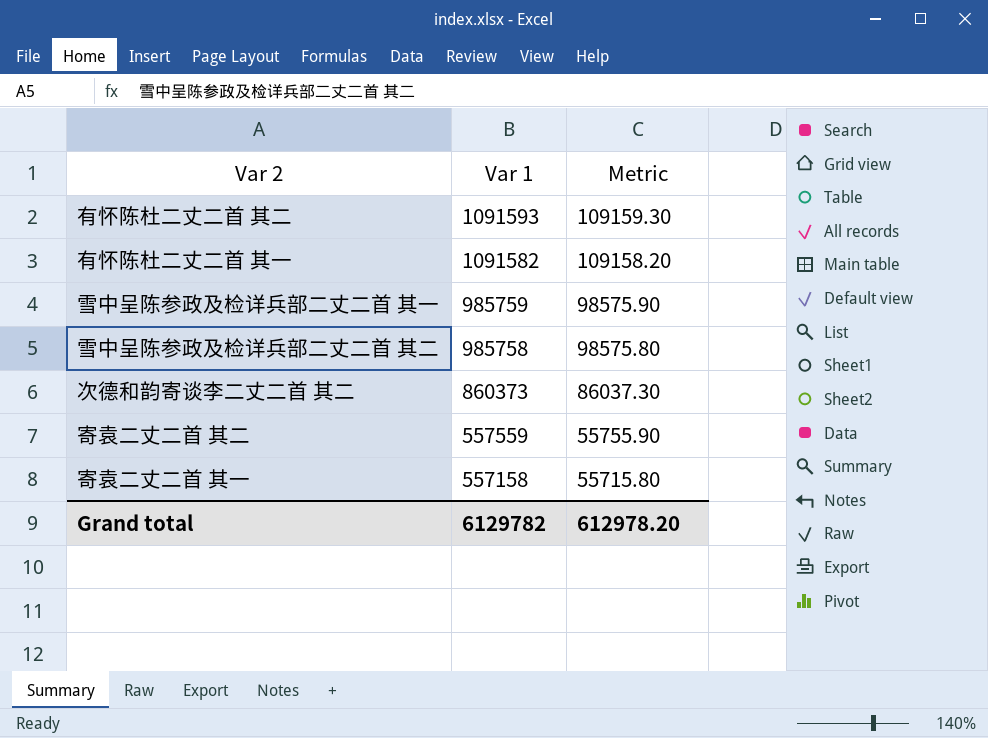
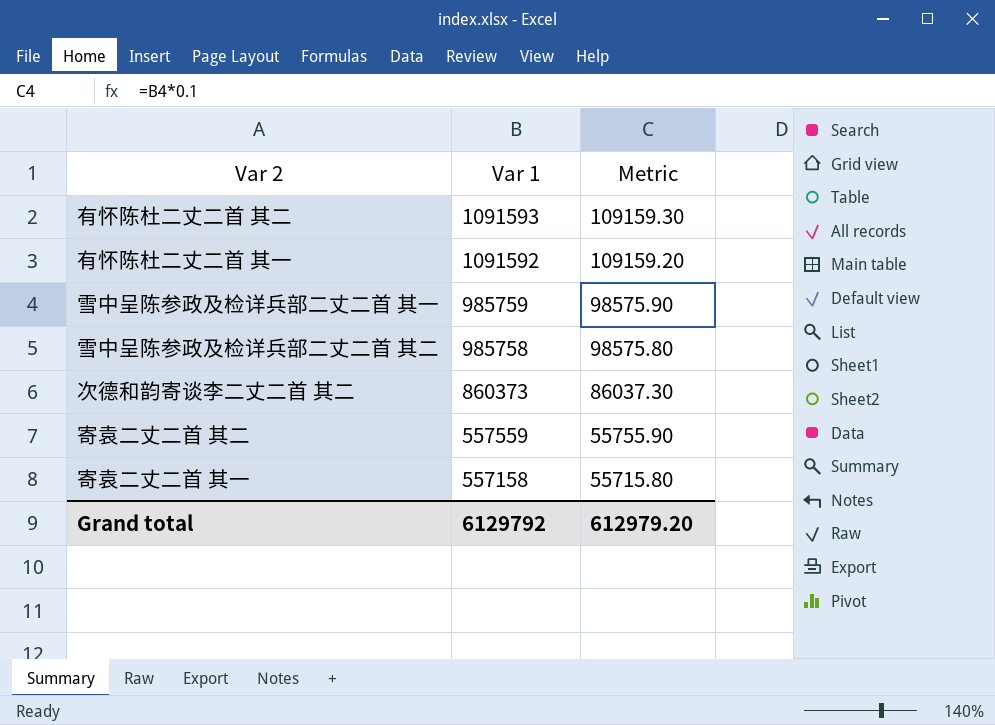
有怀陈杜二丈二首 其一 | Var 1: 1091582 -> 1091592
有怀陈杜二丈二首 其一 | Metric: 109158.20 -> 109159.20
Grand total | Var 1: 6129782 -> 6129792
Grand total | Metric: 612978.20 -> 612979.20

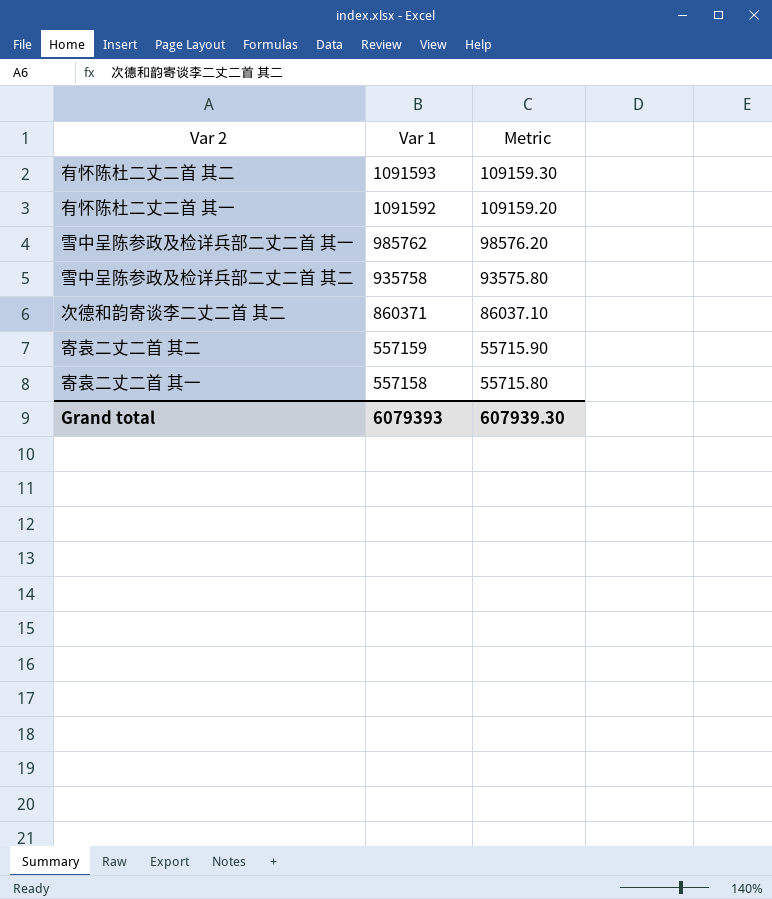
雪中呈陈参政及检详兵部二丈二首 其一 | Var 1: 985759 -> 985762
雪中呈陈参政及检详兵部二丈二首 其一 | Metric: 98575.90 -> 98576.20
雪中呈陈参政及检详兵部二丈二首 其二 | Var 1: 985758 -> 935758
雪中呈陈参政及检详兵部二丈二首 其二 | Metric: 98575.80 -> 93575.80
次德和韵寄谈李二丈二首 其二 | Var 1: 860373 -> 860371
次德和韵寄谈李二丈二首 其二 | Metric: 86037.30 -> 86037.10
寄袁二丈二首 其二 | Var 1: 557559 -> 557159
寄袁二丈二首 其二 | Metric: 55755.90 -> 55715.90
Grand total | Var 1: 6129792 -> 6079393
Grand total | Metric: 612979.20 -> 607939.30

